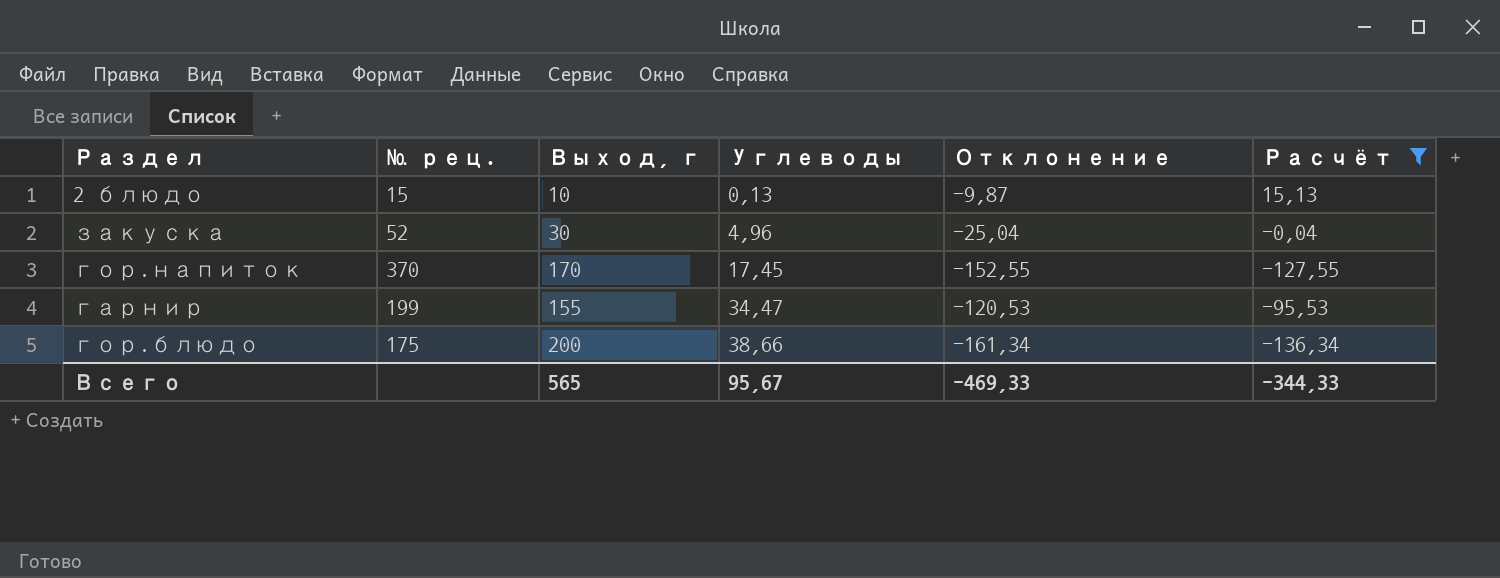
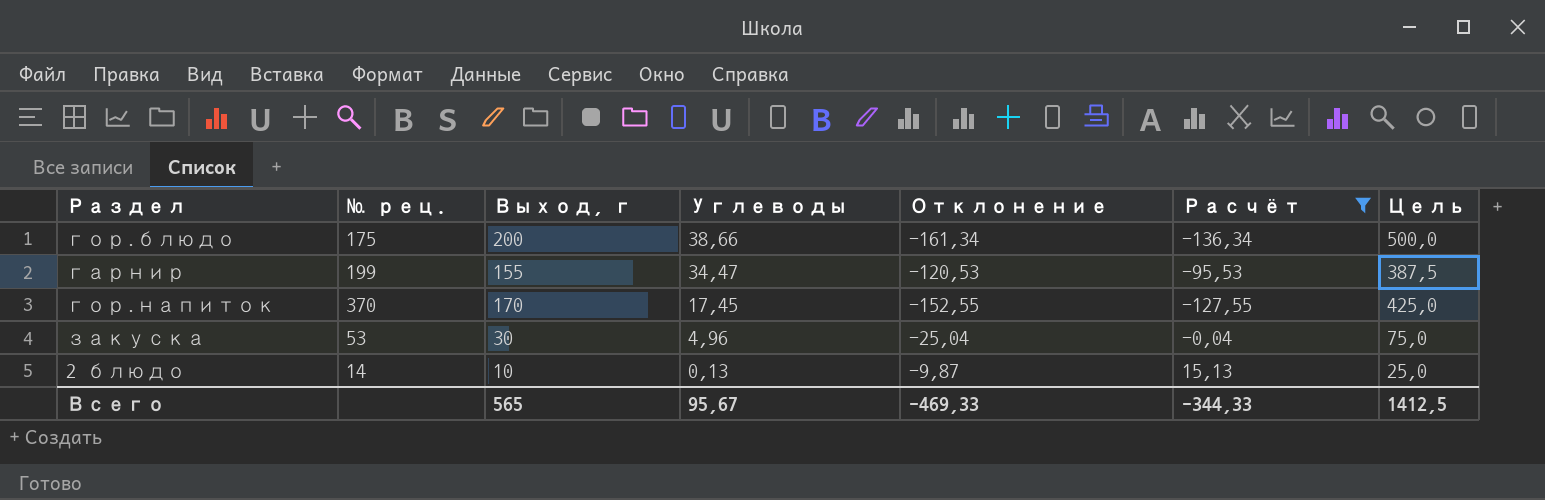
row order: Углеводы ascending -> Углеводы descending
column Цель | formula: none -> [Выход, г] * 2,5
закуска | № рец.: 52 -> 53
2 блюдо | № рец.: 15 -> 14

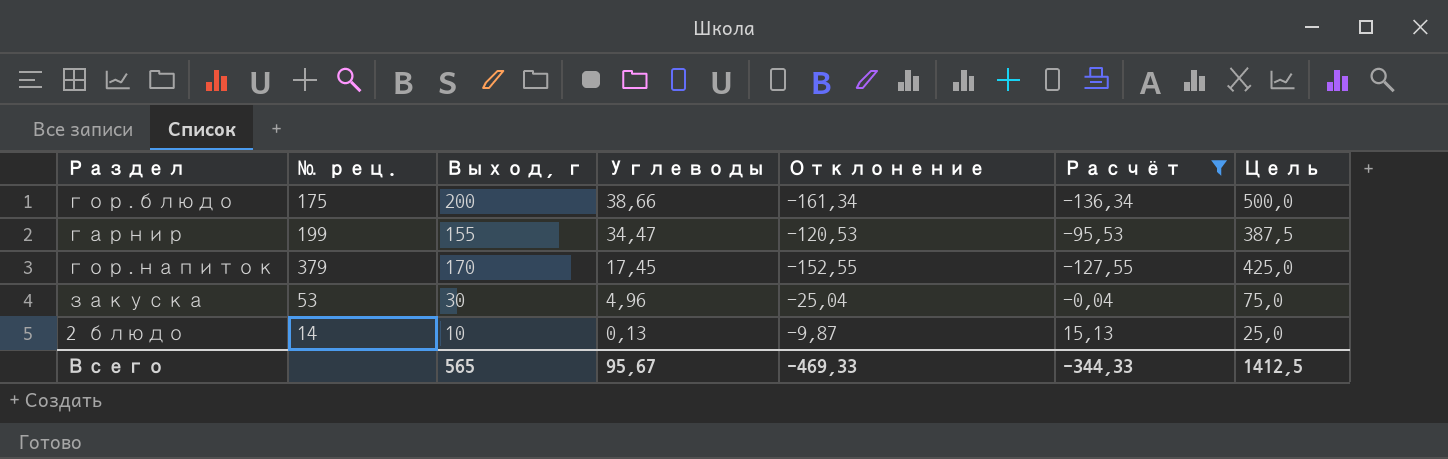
гор.напиток | № рец.: 370 -> 379

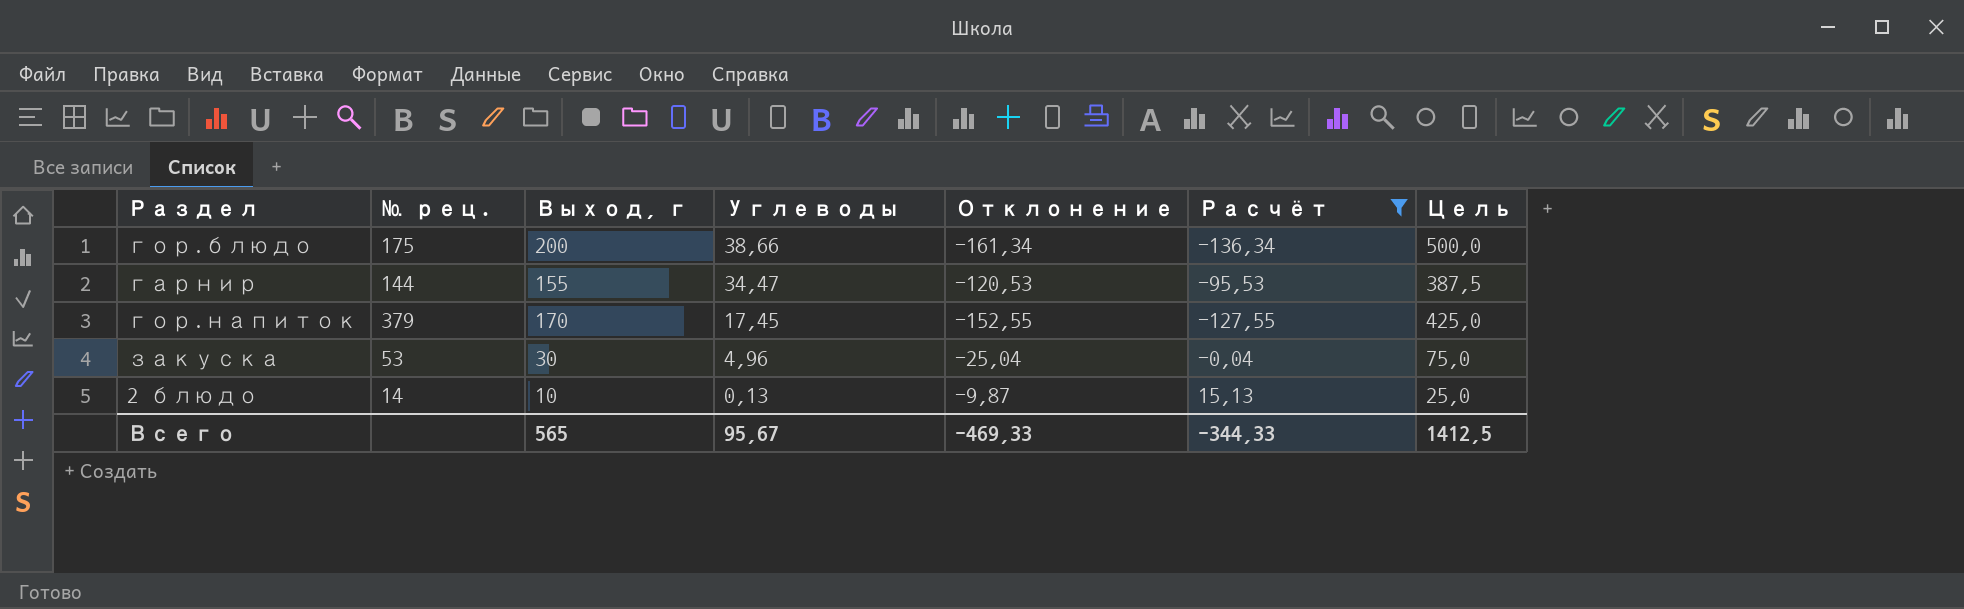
гарнир | № рец.: 199 -> 144

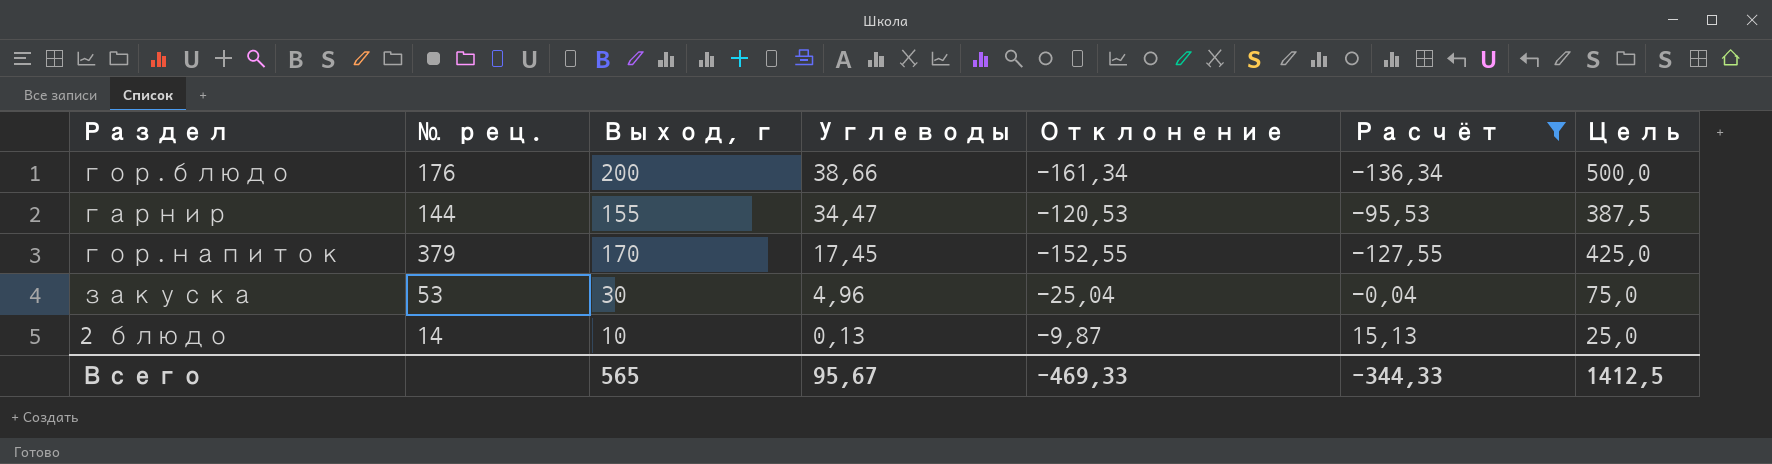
гор.блюдо | № рец.: 175 -> 176

